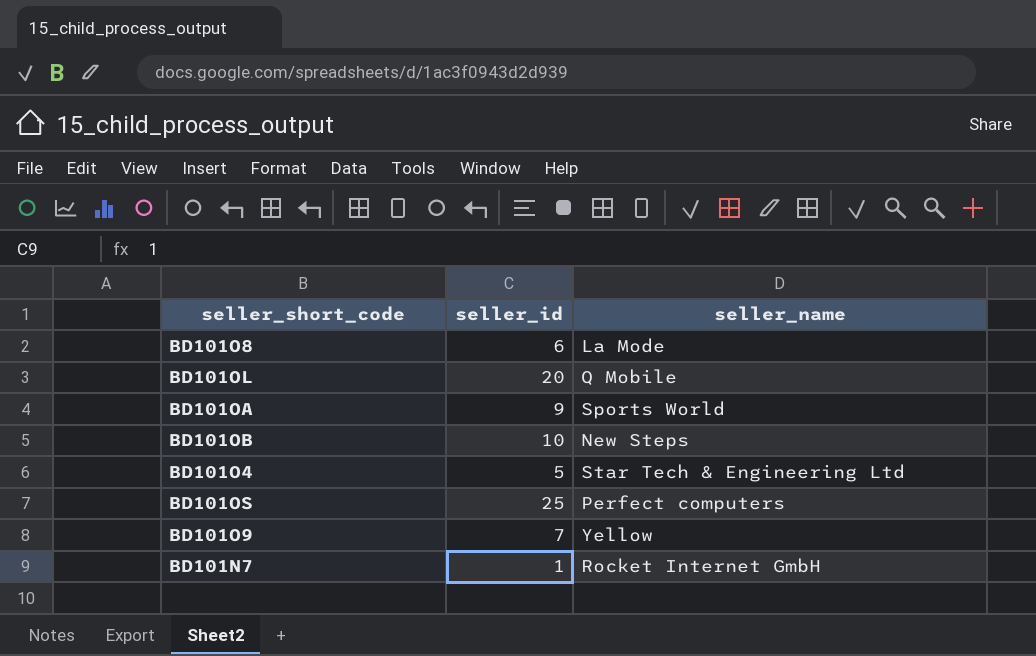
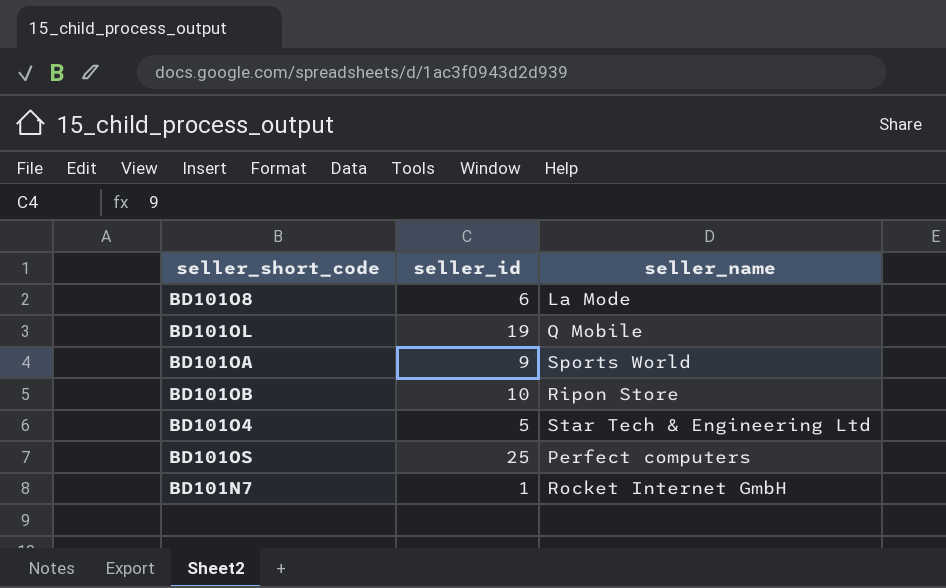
row BD101O9: 7 | Yellow -> none
BD101OL | seller_id: 20 -> 19
BD101OB | seller_name: New Steps -> Ripon Store

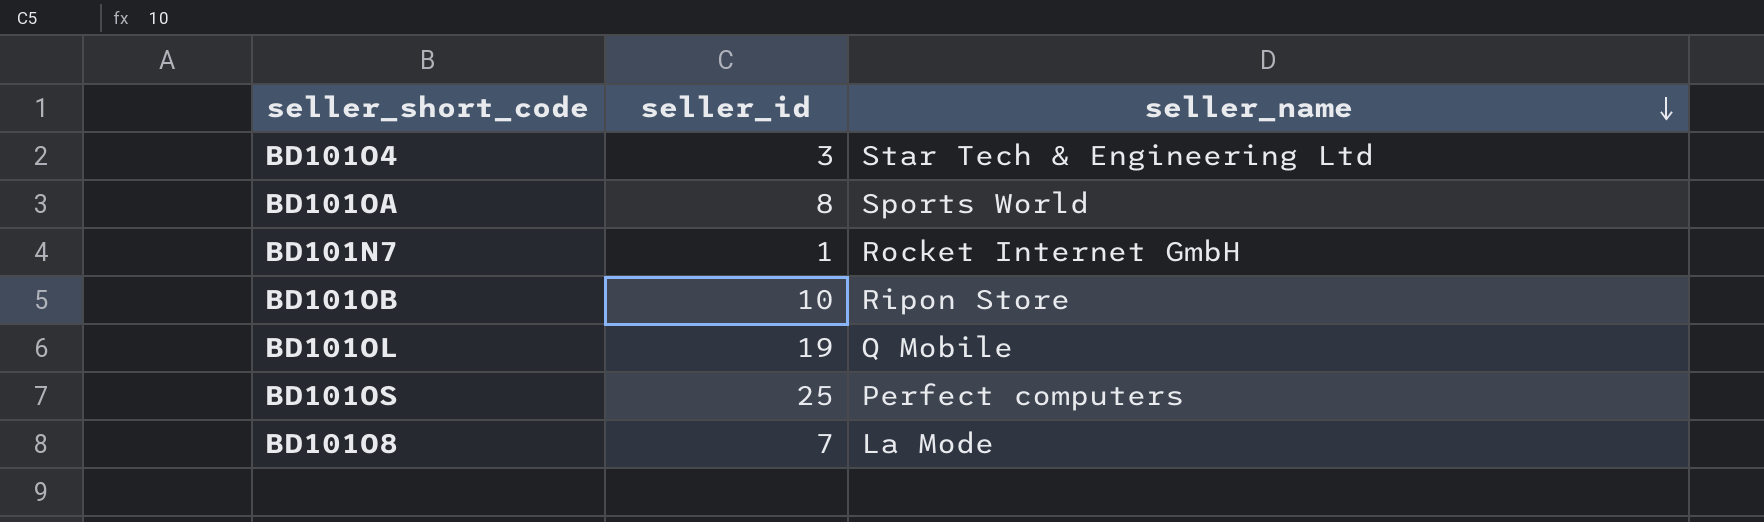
row order: none -> seller_name descending
BD101O4 | seller_id: 5 -> 3
BD101OA | seller_id: 9 -> 8
BD101O8 | seller_id: 6 -> 7

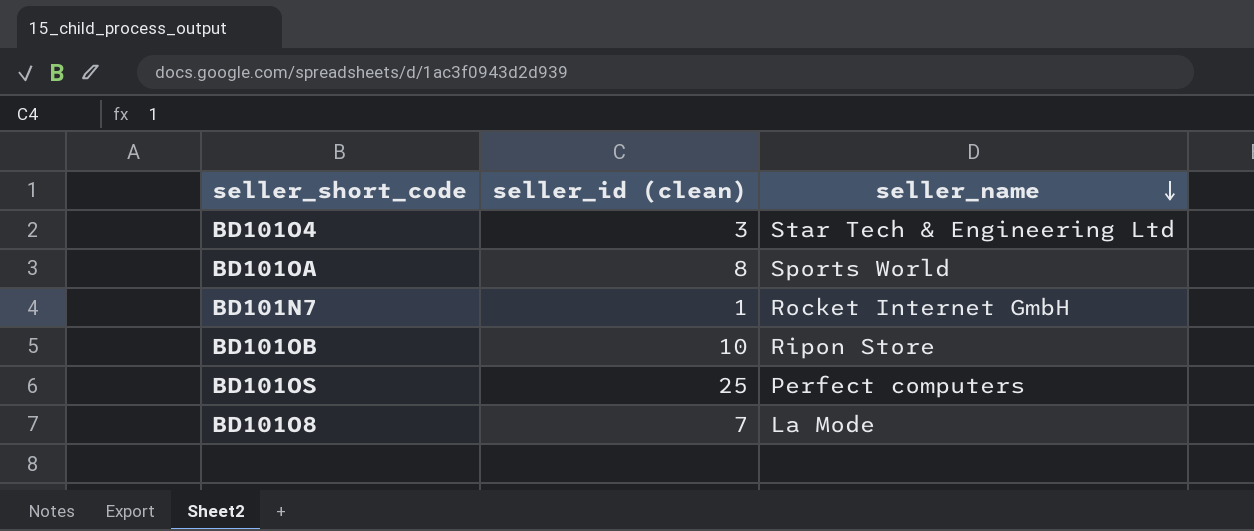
column name: seller_id -> seller_id (clean)
row BD101OL: 19 | Q Mobile -> none

